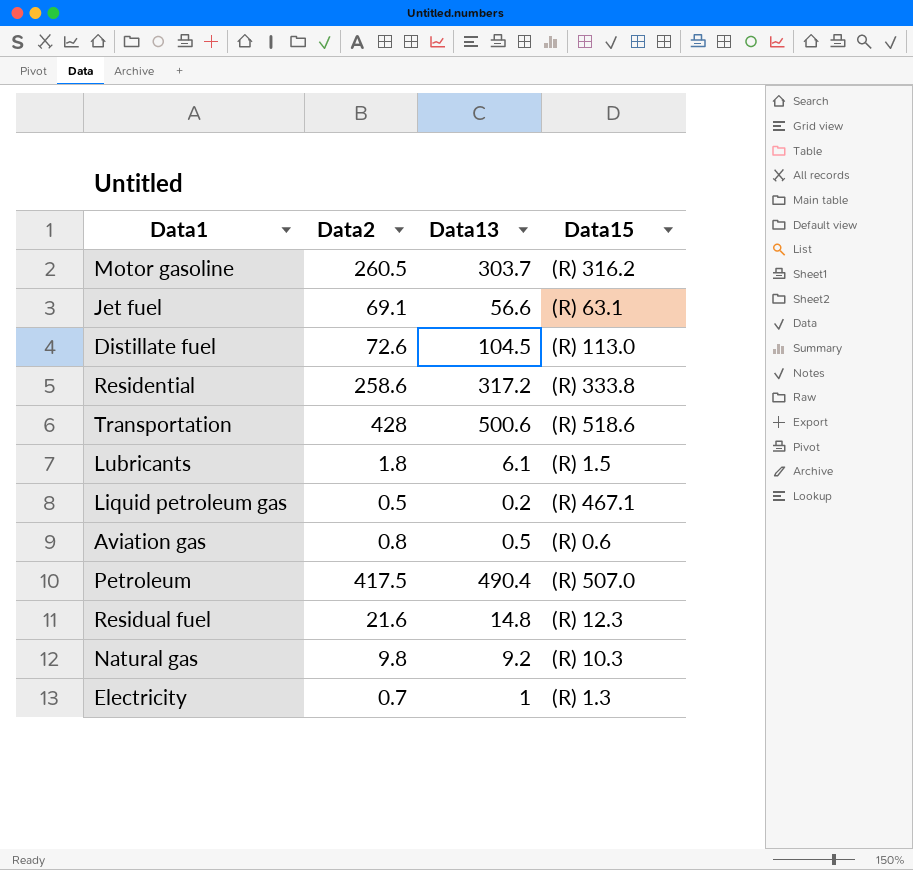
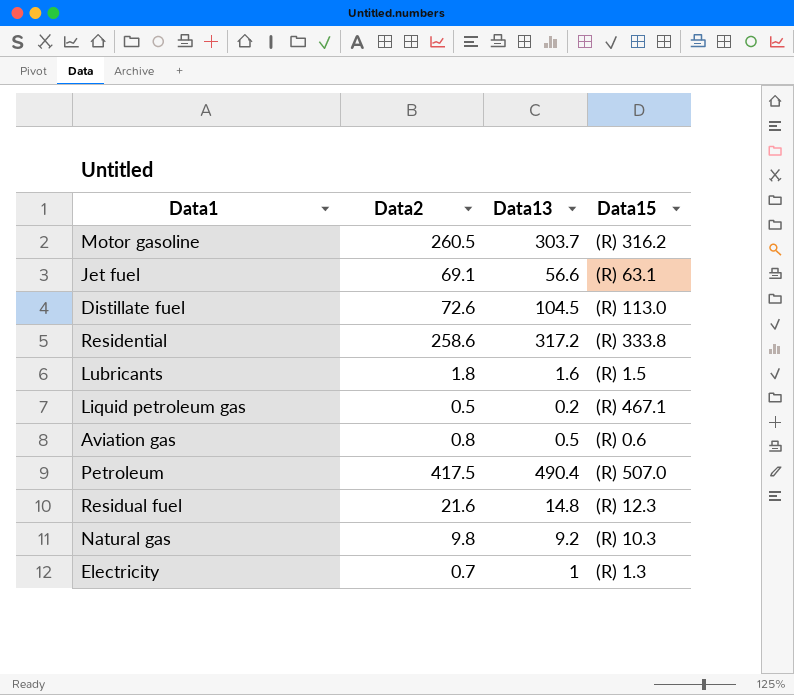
row Transportation: 428 | 500.6 | (R) 518.6 -> none
Lubricants | Data13: 6.1 -> 1.6

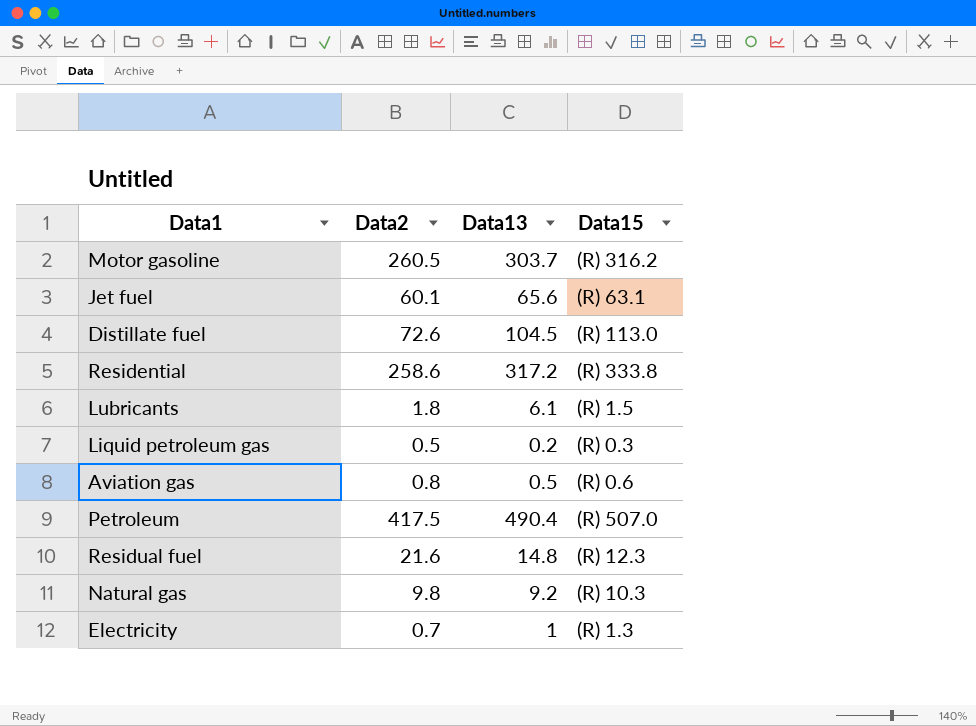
Jet fuel | Data2: 69.1 -> 60.1
Jet fuel | Data13: 56.6 -> 65.6
Lubricants | Data13: 1.6 -> 6.1
Liquid petroleum gas | Data15: (R) 467.1 -> (R) 0.3

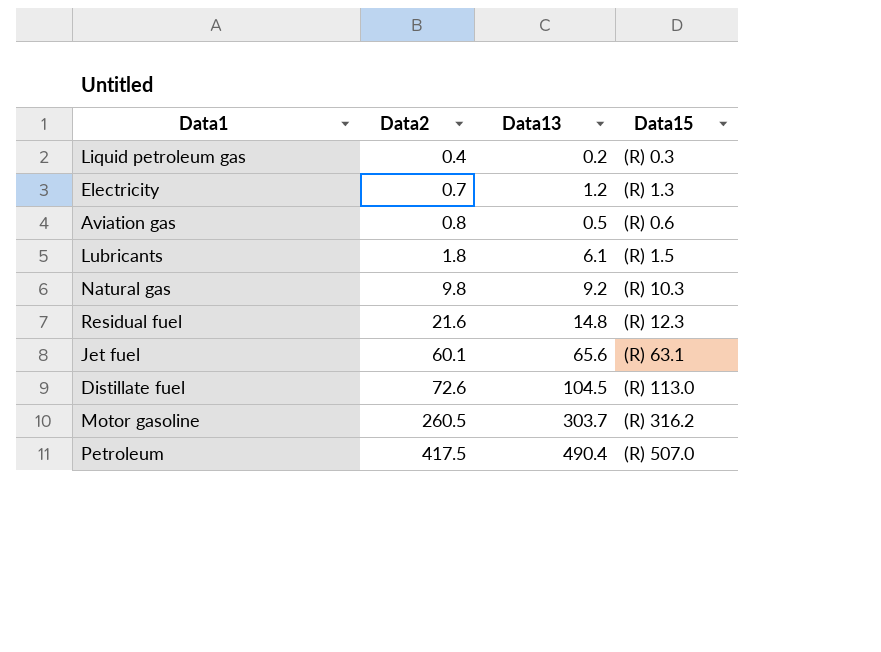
row order: none -> Data2 ascending
row Residential: 258.6 | 317.2 | (R) 333.8 -> none
Liquid petroleum gas | Data2: 0.5 -> 0.4
Electricity | Data13: 1 -> 1.2

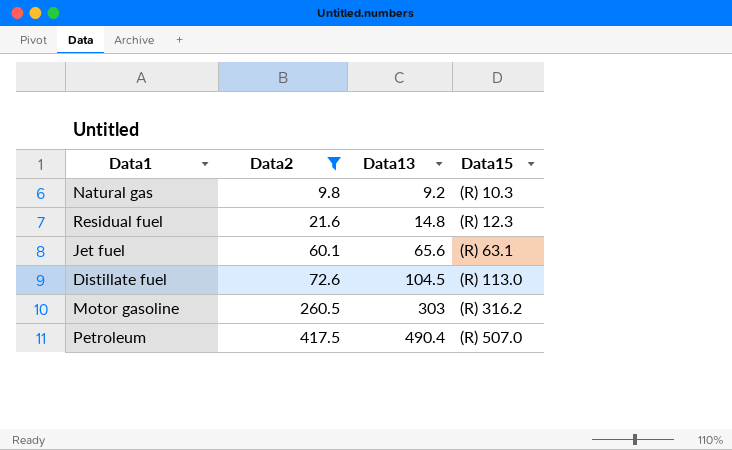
filter: none -> Data2 >= 9.8
Motor gasoline | Data13: 303.7 -> 303

